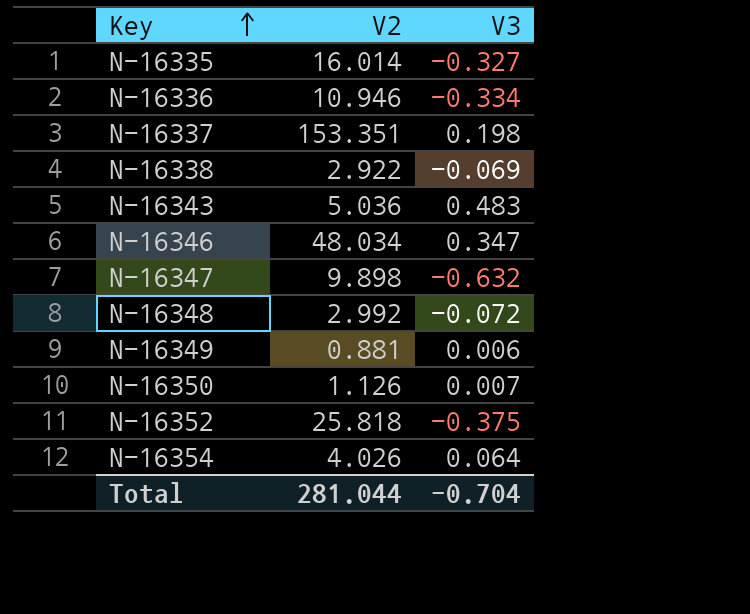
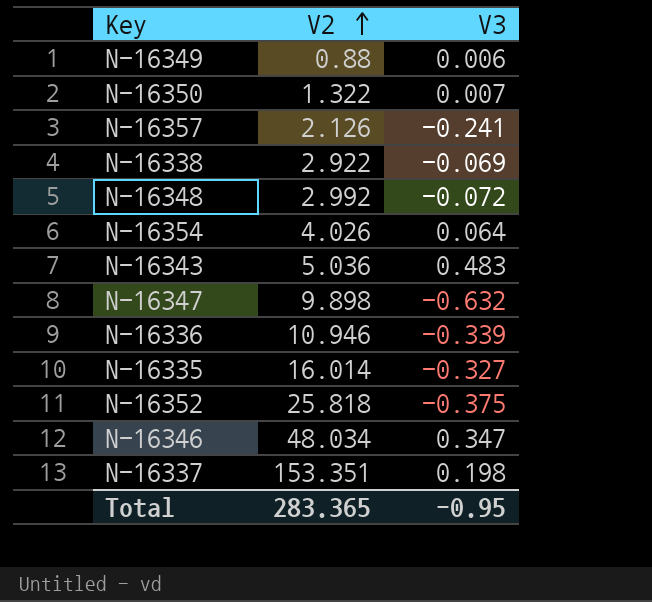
row order: Key ascending -> V2 ascending
N-16349 | V2: 0.881 -> 0.88
N-16350 | V2: 1.126 -> 1.322
row N-16357: none -> 2.126 | -0.241
N-16336 | V3: -0.334 -> -0.339
Total | V2: 281.044 -> 283.365
Total | V3: -0.704 -> -0.95

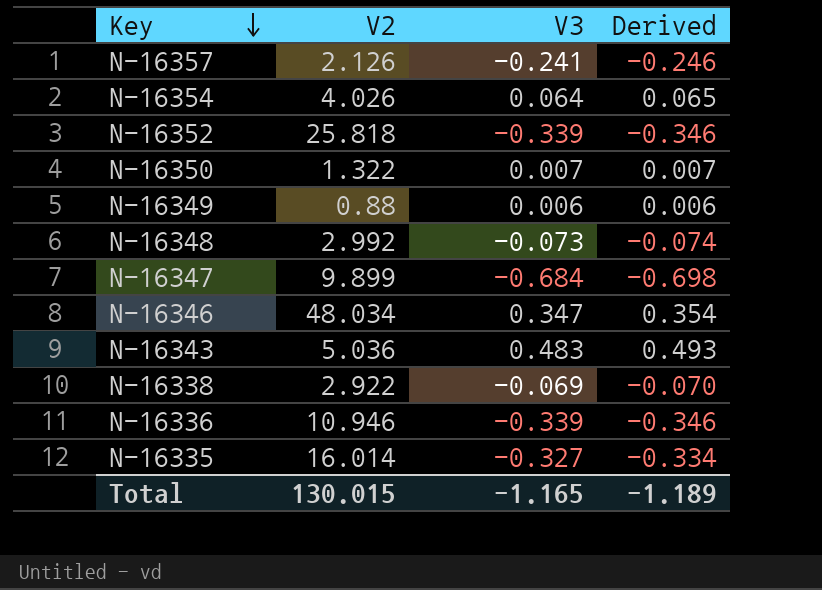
row order: V2 ascending -> Key descending
column Derived | formula: none -> [V3] * 1.02
row N-16337: 153.351 | 0.198 -> none
N-16352 | V3: -0.375 -> -0.339
N-16348 | V3: -0.072 -> -0.073
N-16347 | V2: 9.898 -> 9.899
N-16347 | V3: -0.632 -> -0.684
Total | V2: 283.365 -> 130.015
Total | V3: -0.95 -> -1.165

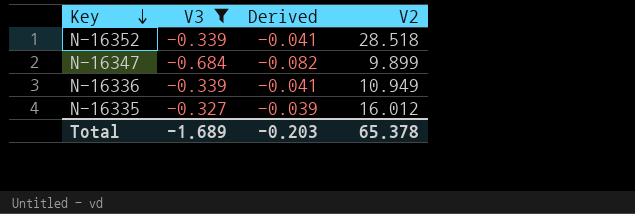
filter: none -> V3 <= -0.327
column Derived | formula: [V3] * 1.02 -> [V3] * 0.12
column V2 | position: 2 -> 4
N-16352 | V2: 25.818 -> 28.518
N-16336 | V2: 10.946 -> 10.949
N-16335 | V2: 16.014 -> 16.012
Total | V3: -1.165 -> -1.689
Total | Derived: -1.189 -> -0.203
Total | V2: 130.015 -> 65.378

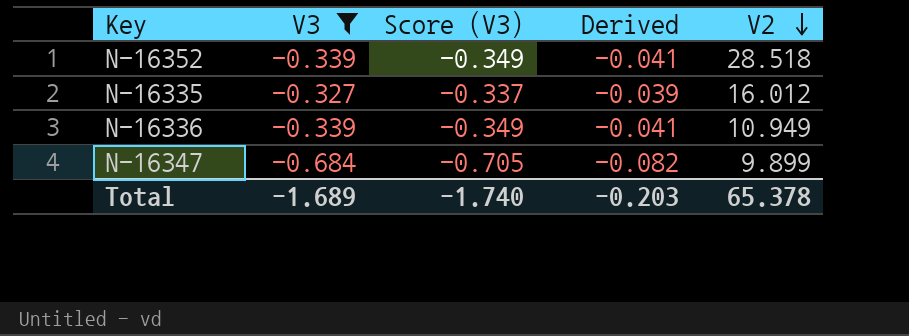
row order: Key descending -> V2 descending
column Score (V3) | formula: none -> [V3] * 1.03

